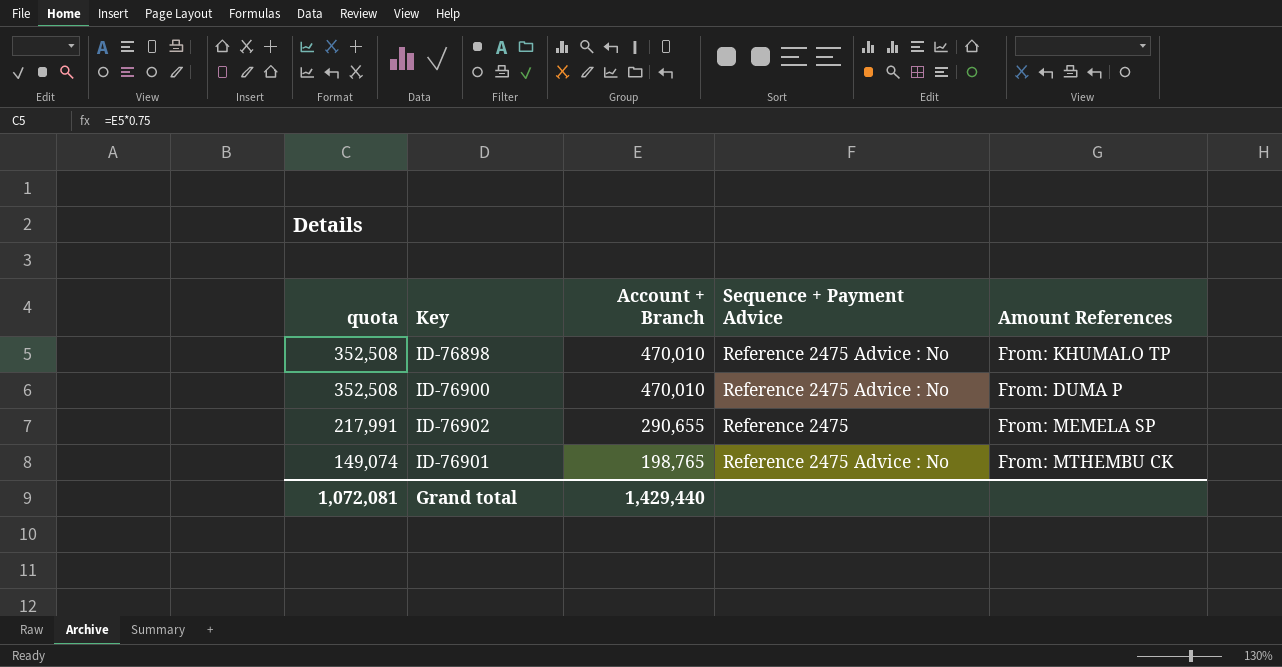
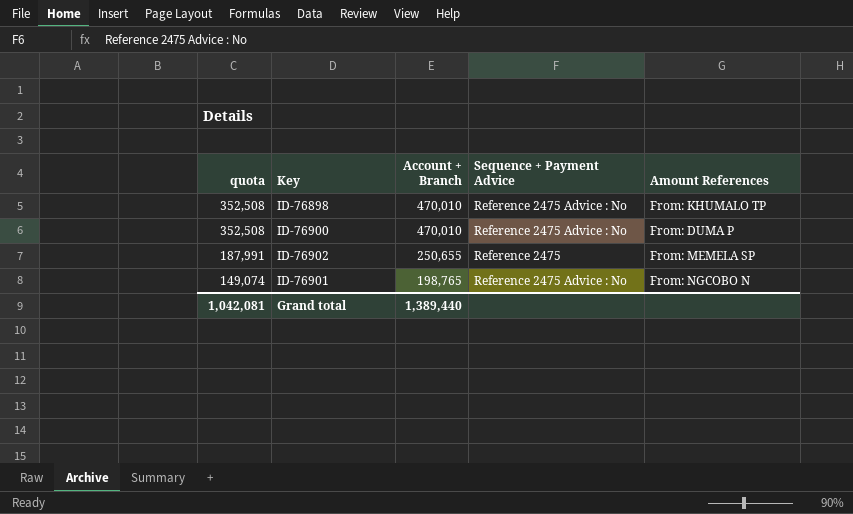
ID-76902 | quota: 217,991 -> 187,991
ID-76902 | Account + Branch: 290,655 -> 250,655
ID-76901 | Amount References: From: MTHEMBU CK -> From: NGCOBO N
Grand total | quota: 1,072,081 -> 1,042,081
Grand total | Account + Branch: 1,429,440 -> 1,389,440

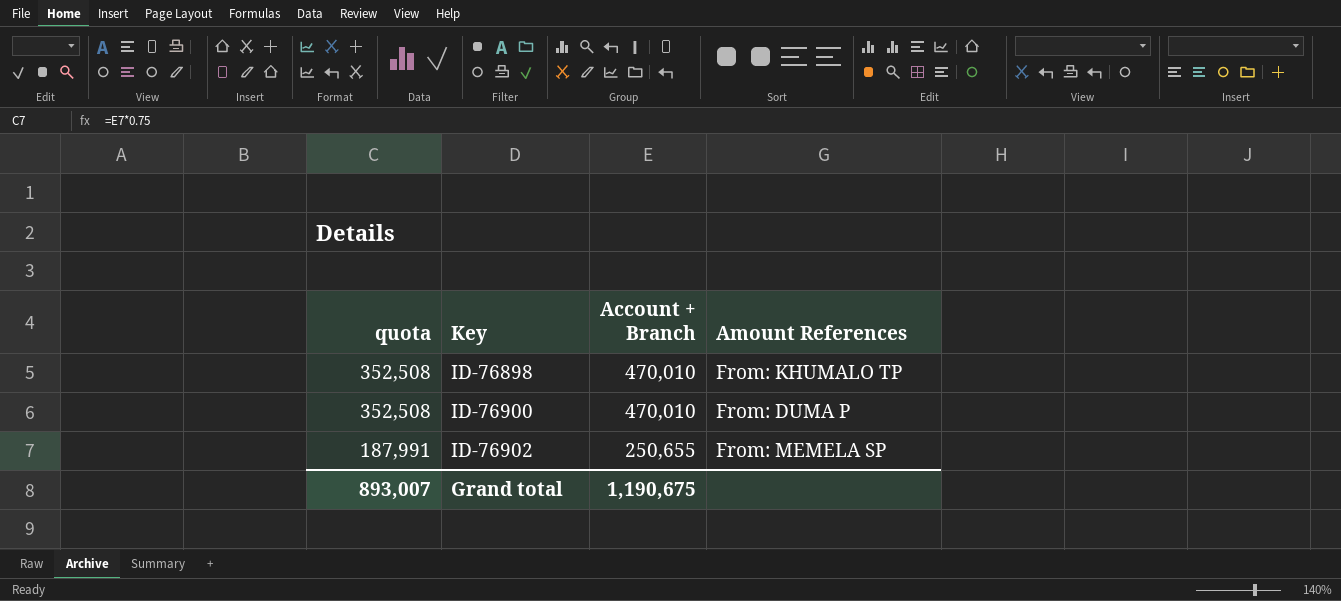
column Sequence + Payment Advice | position: 4 -> none
row ID-76901: 149,074 | 198,765 | Reference 2475 Advice : No | From: NGCOBO N -> none
Grand total | quota: 1,042,081 -> 893,007
Grand total | Account + Branch: 1,389,440 -> 1,190,675

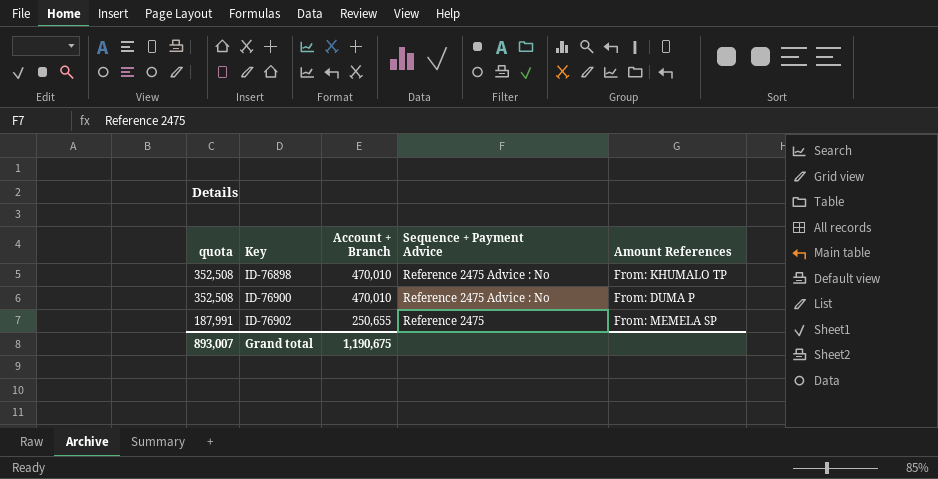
column Sequence + Payment Advice | position: none -> 4

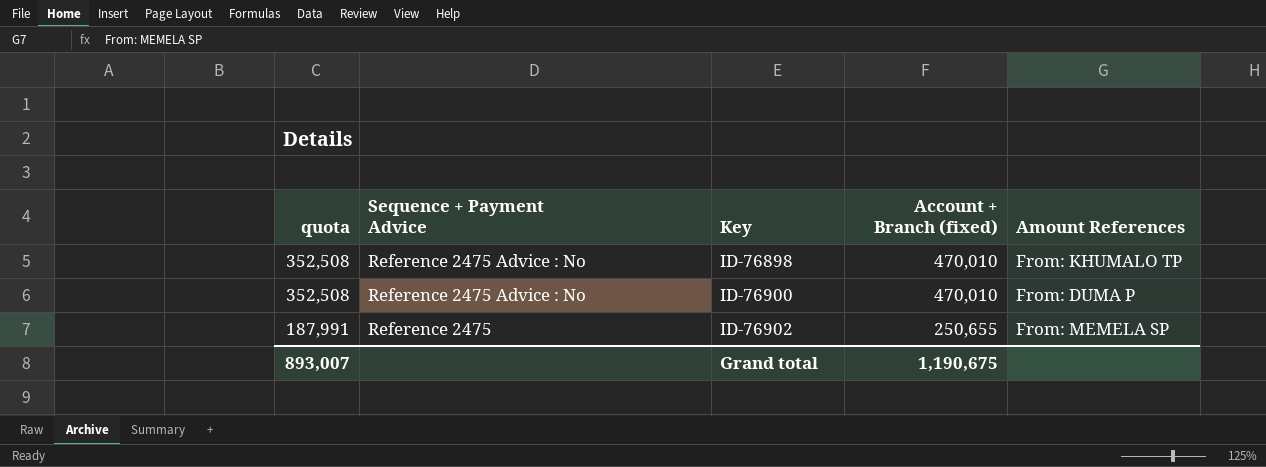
column Sequence + Payment Advice | position: 4 -> 2
column name: Account + Branch -> Account + Branch (fixed)

